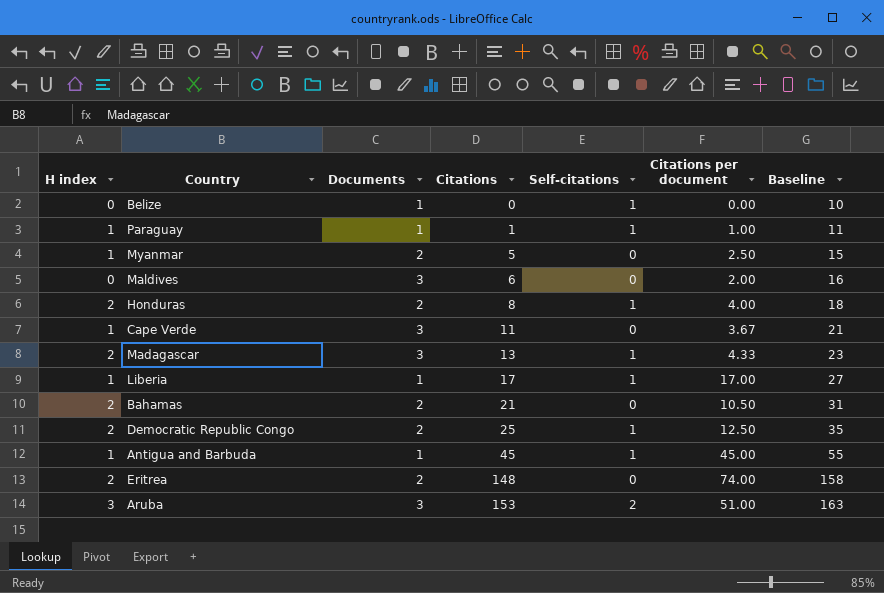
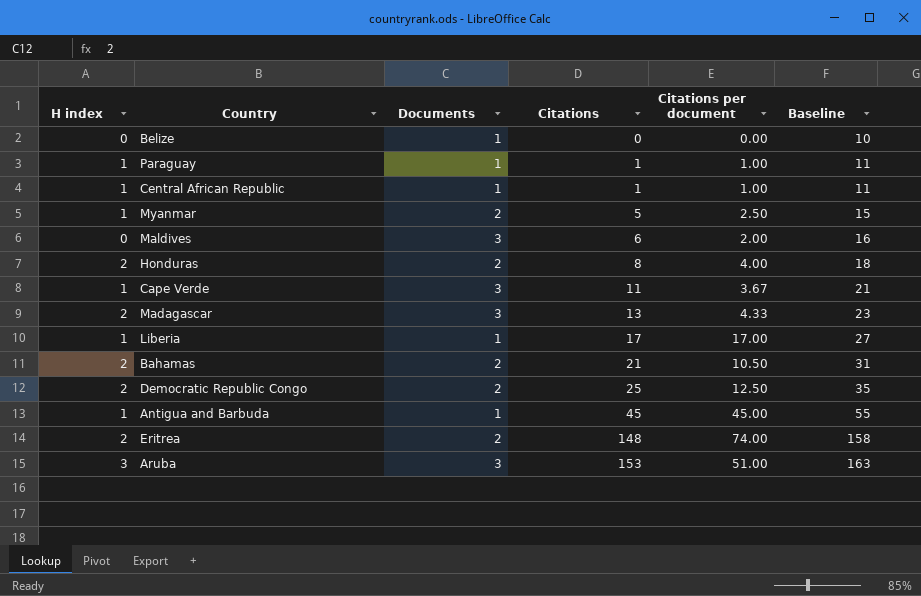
column Self-citations | position: 5 -> none
row Central African Republic: none -> 1 | 1 | 1 | 1.00 | 11

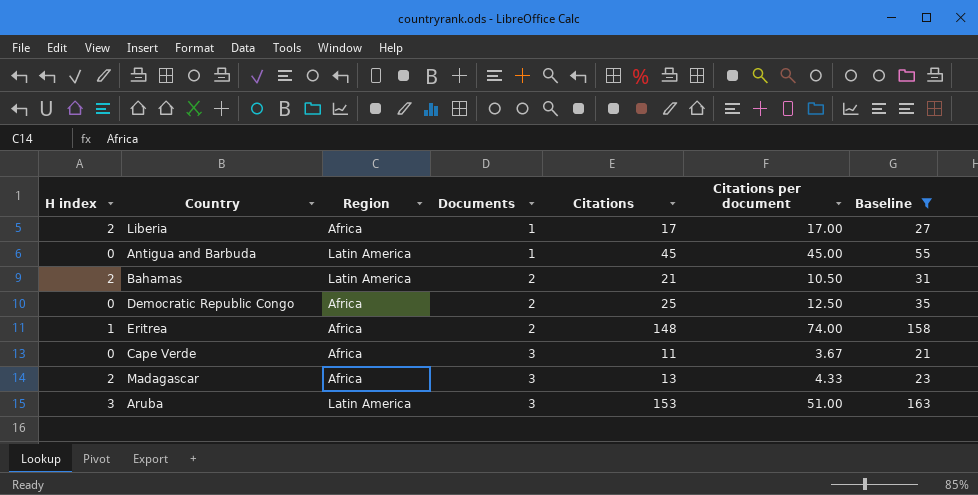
filter: none -> Baseline >= 21
row order: Citations ascending -> Documents ascending
column Region | position: none -> 3
Liberia | H index: 1 -> 2
Antigua and Barbuda | H index: 1 -> 0
Democratic Republic Congo | H index: 2 -> 0
Eritrea | H index: 2 -> 1
Cape Verde | H index: 1 -> 0

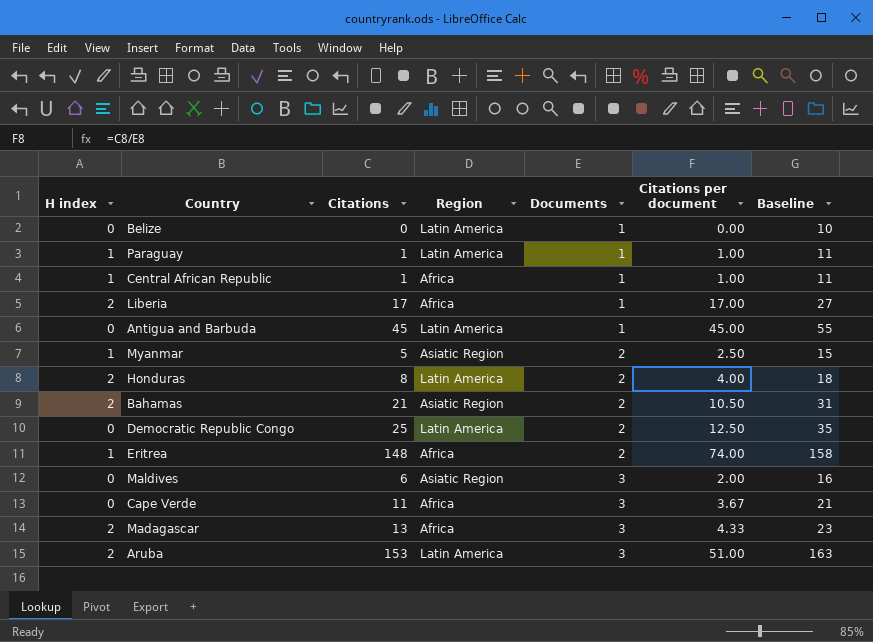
filter: Baseline >= 21 -> none
column Citations | position: 5 -> 3
Bahamas | Region: Latin America -> Asiatic Region
Democratic Republic Congo | Region: Africa -> Latin America
Aruba | H index: 3 -> 2

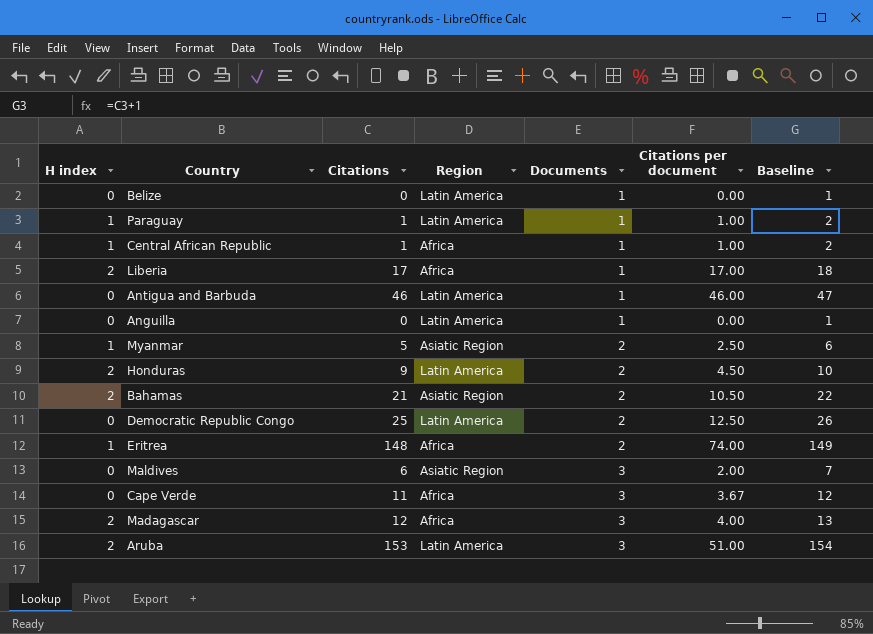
column Baseline | formula: [Citations] + 10 -> [Citations] + 1
Antigua and Barbuda | Citations: 45 -> 46
Antigua and Barbuda | Citations per document: 45.00 -> 46.00
row Anguilla: none -> 0 | 0 | Latin America | 1 | 0.00 | 1
Honduras | Citations: 8 -> 9
Honduras | Citations per document: 4.00 -> 4.50
Madagascar | Citations: 13 -> 12
Madagascar | Citations per document: 4.33 -> 4.00

